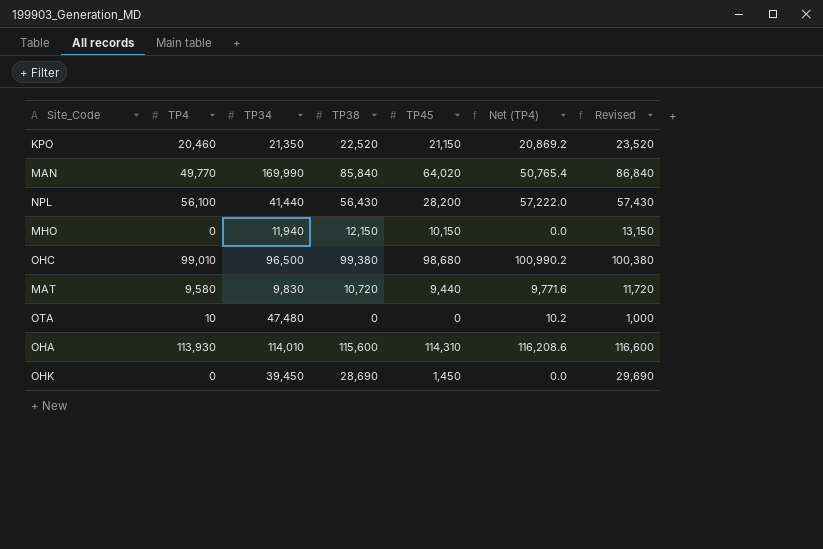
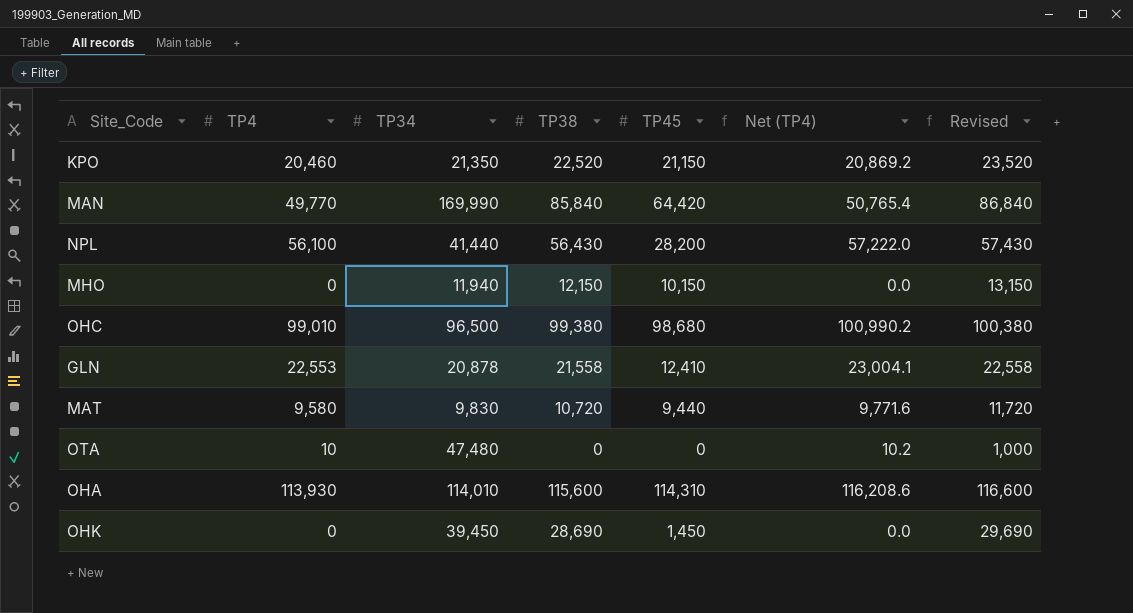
MAN | TP45: 64,020 -> 64,420
row GLN: none -> 22,553 | 20,878 | 21,558 | 12,410 | 23,004.1 | 22,558

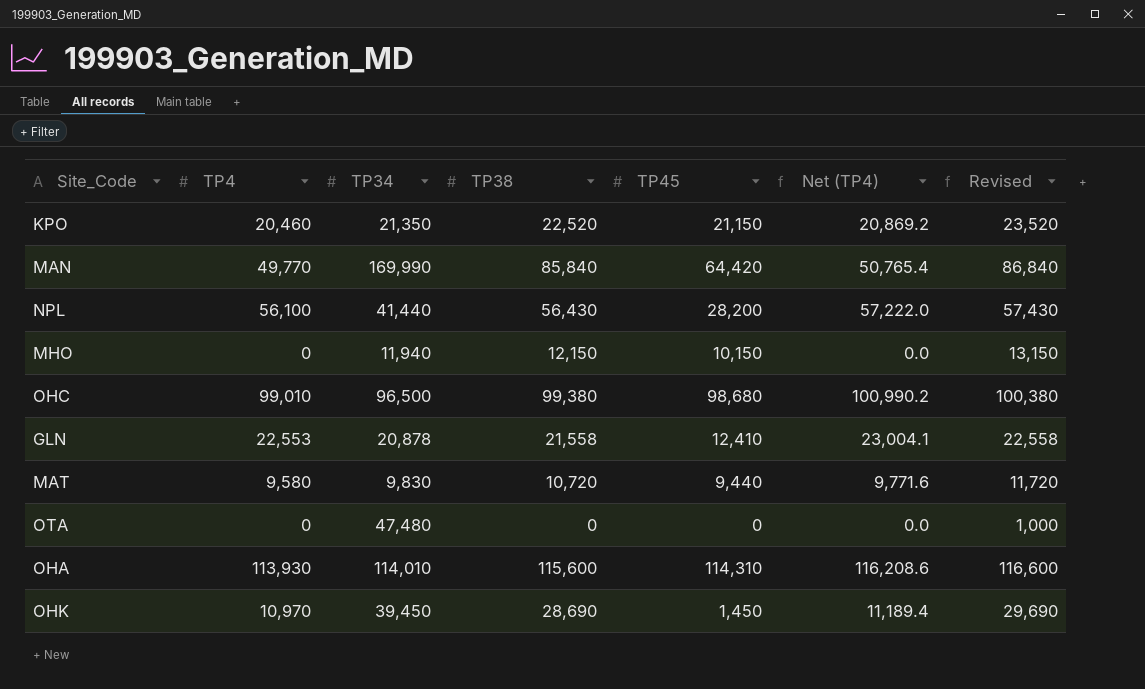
OTA | TP4: 10 -> 0
OTA | Net (TP4): 10.2 -> 0.0
OHK | TP4: 0 -> 10,970
OHK | Net (TP4): 0.0 -> 11,189.4

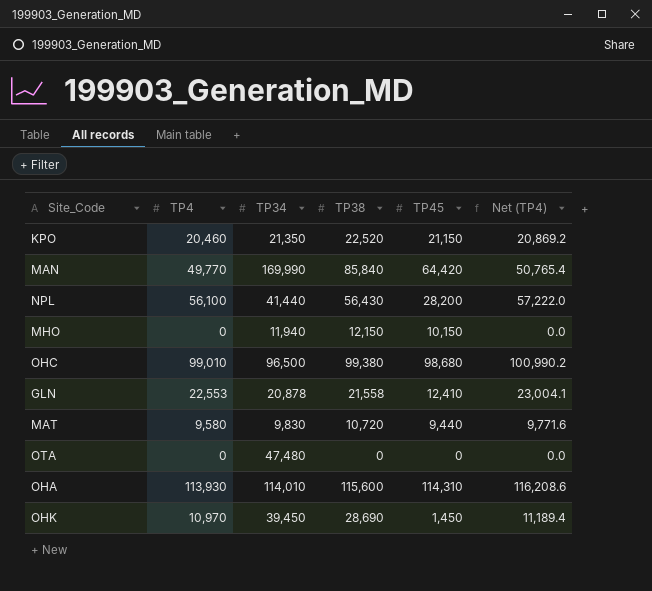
column Revised | formula: [TP38] + 1000 -> none

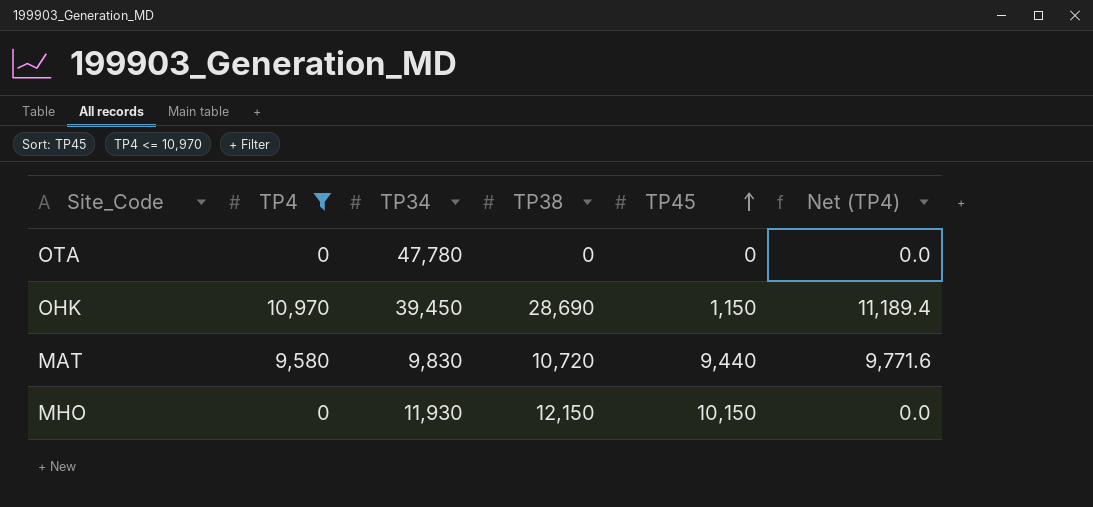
filter: none -> TP4 <= 10,970
row order: none -> TP45 ascending
OTA | TP34: 47,480 -> 47,780
OHK | TP45: 1,450 -> 1,150
MHO | TP34: 11,940 -> 11,930

